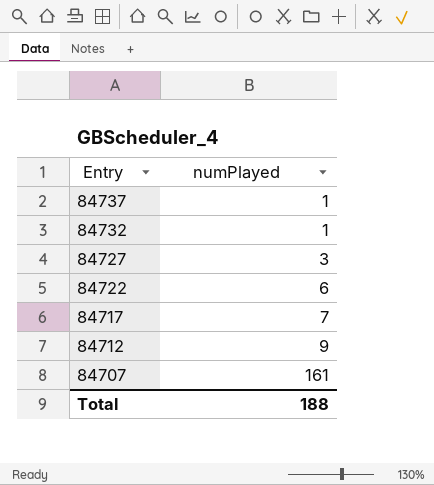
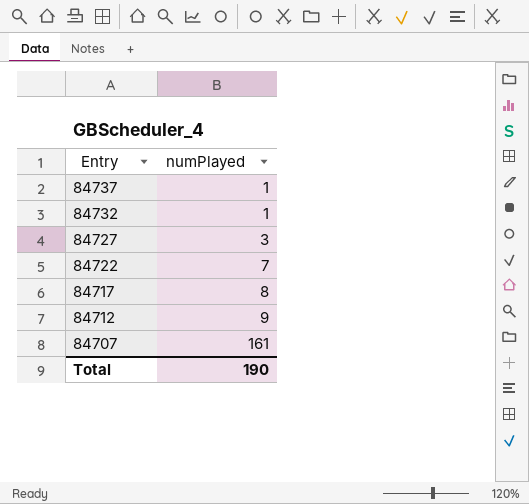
84722 | numPlayed: 6 -> 7
84717 | numPlayed: 7 -> 8
Total | numPlayed: 188 -> 190

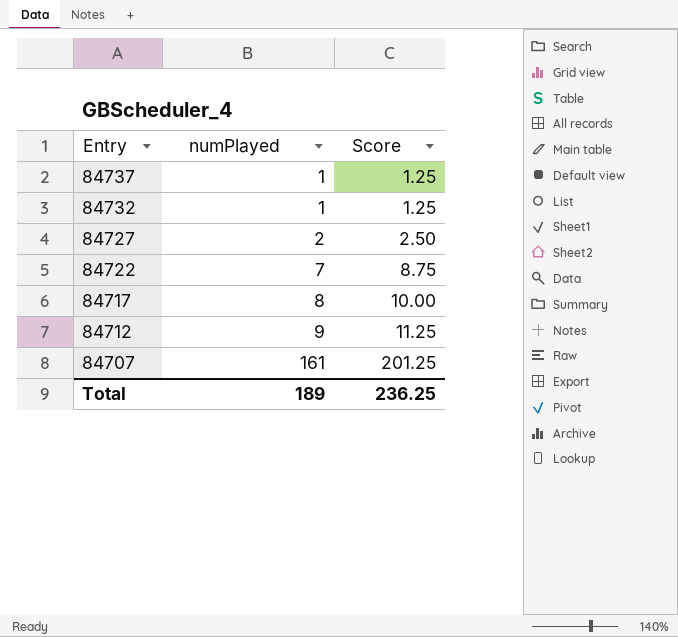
column Score | formula: none -> [numPlayed] * 1.25
84727 | numPlayed: 3 -> 2
Total | numPlayed: 190 -> 189

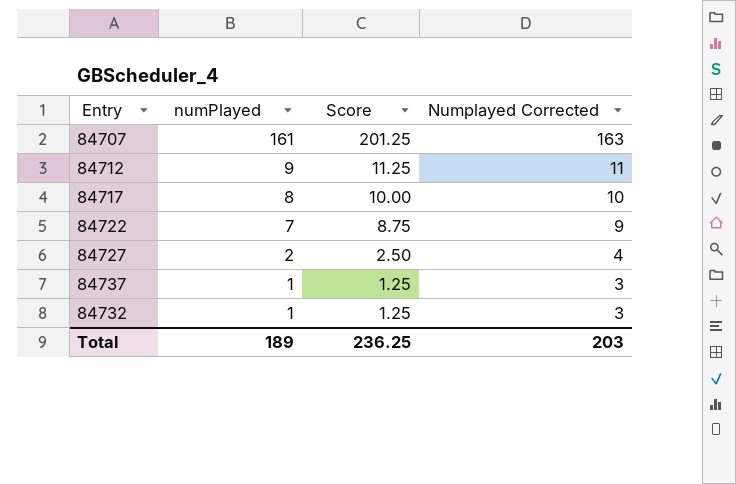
row order: Entry descending -> numPlayed descending
column Numplayed Corrected | formula: none -> [numPlayed] + 2

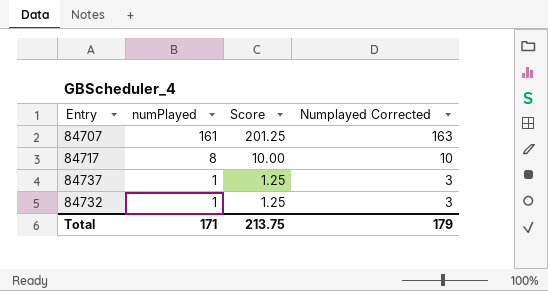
row 84712: 9 | 11.25 | 11 -> none
row 84722: 7 | 8.75 | 9 -> none
row 84727: 2 | 2.50 | 4 -> none
Total | numPlayed: 189 -> 171
Total | Score: 236.25 -> 213.75
Total | Numplayed Corrected: 203 -> 179

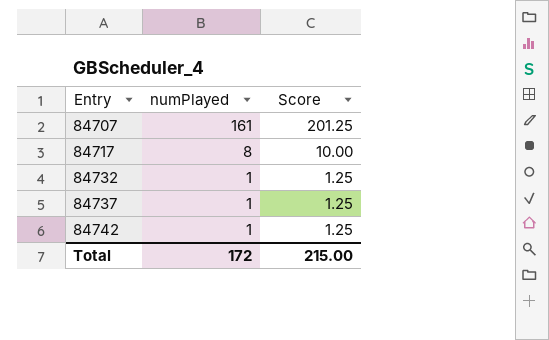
row order: numPlayed descending -> Entry ascending
column Numplayed Corrected | formula: [numPlayed] + 2 -> none
row 84742: none -> 1 | 1.25
Total | numPlayed: 171 -> 172
Total | Score: 213.75 -> 215.00

